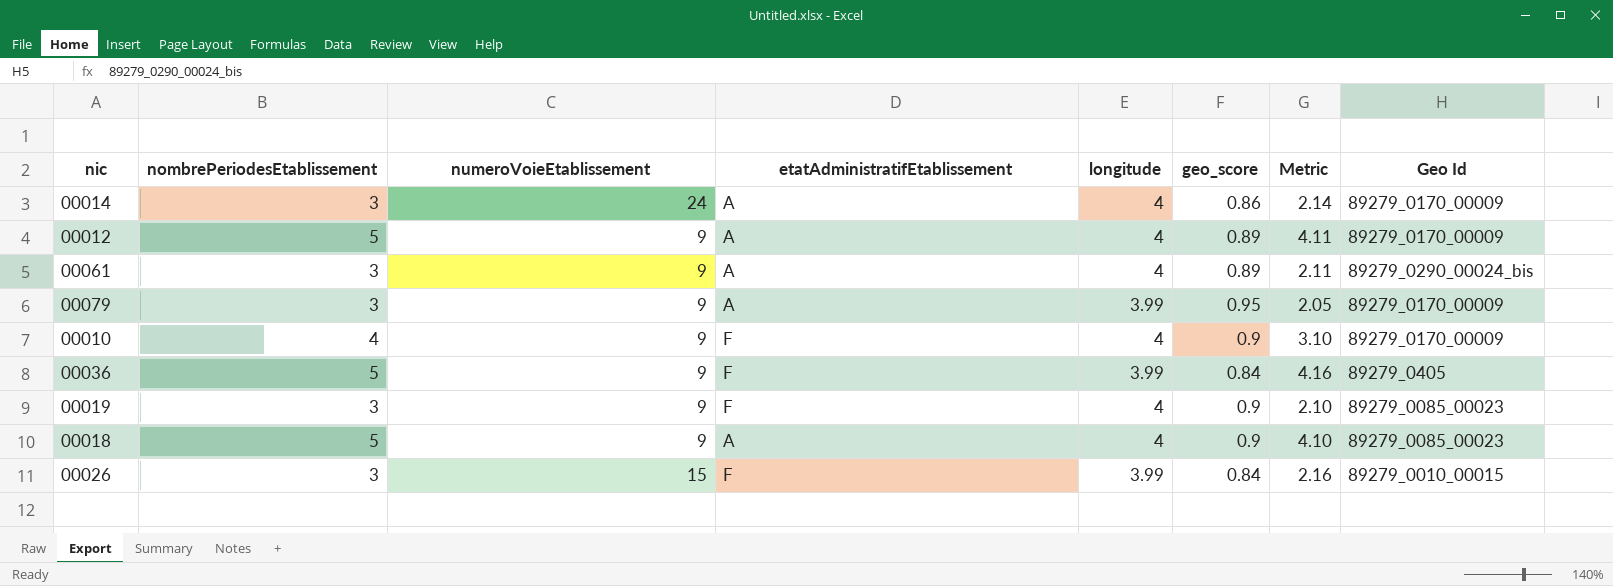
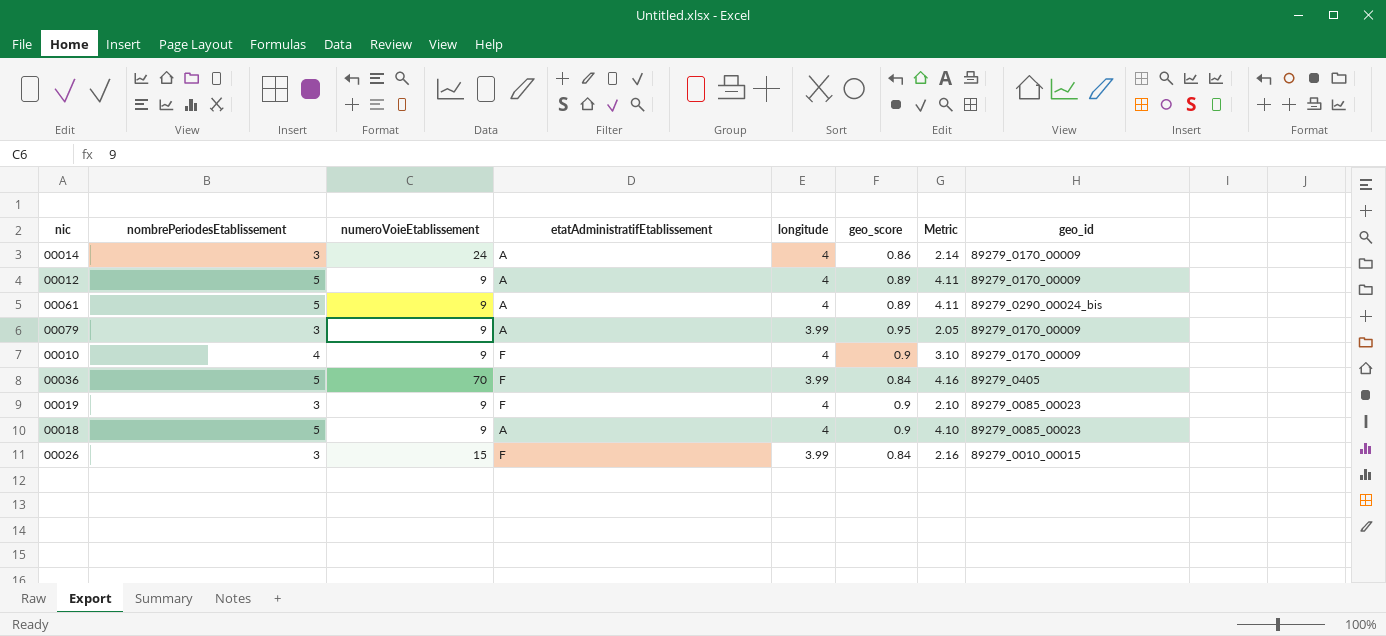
column name: Geo Id -> geo_id
00061 | nombrePeriodesEtablissement: 3 -> 5
00061 | Metric: 2.11 -> 4.11
00036 | numeroVoieEtablissement: 9 -> 70

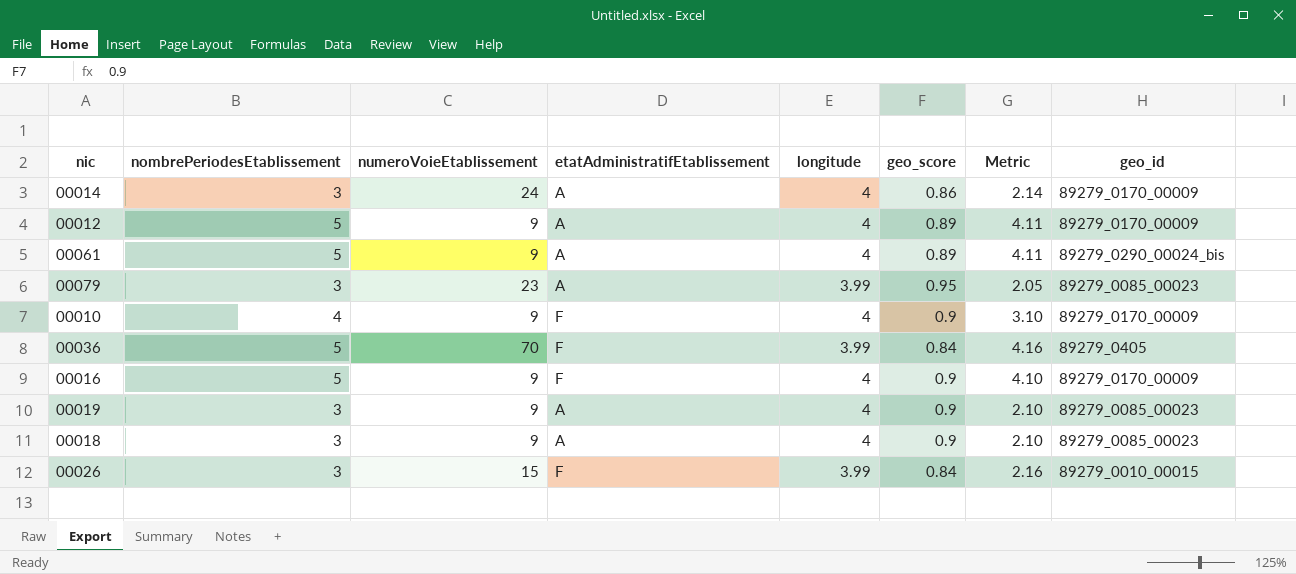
00079 | numeroVoieEtablissement: 9 -> 23
00079 | geo_id: 89279_0170_00009 -> 89279_0085_00023
row 00016: none -> 5 | 9 | F | 4 | 0.9 | 4.10 | 89279_0170_00009
00019 | etatAdministratifEtablissement: F -> A
00018 | nombrePeriodesEtablissement: 5 -> 3
00018 | Metric: 4.10 -> 2.10

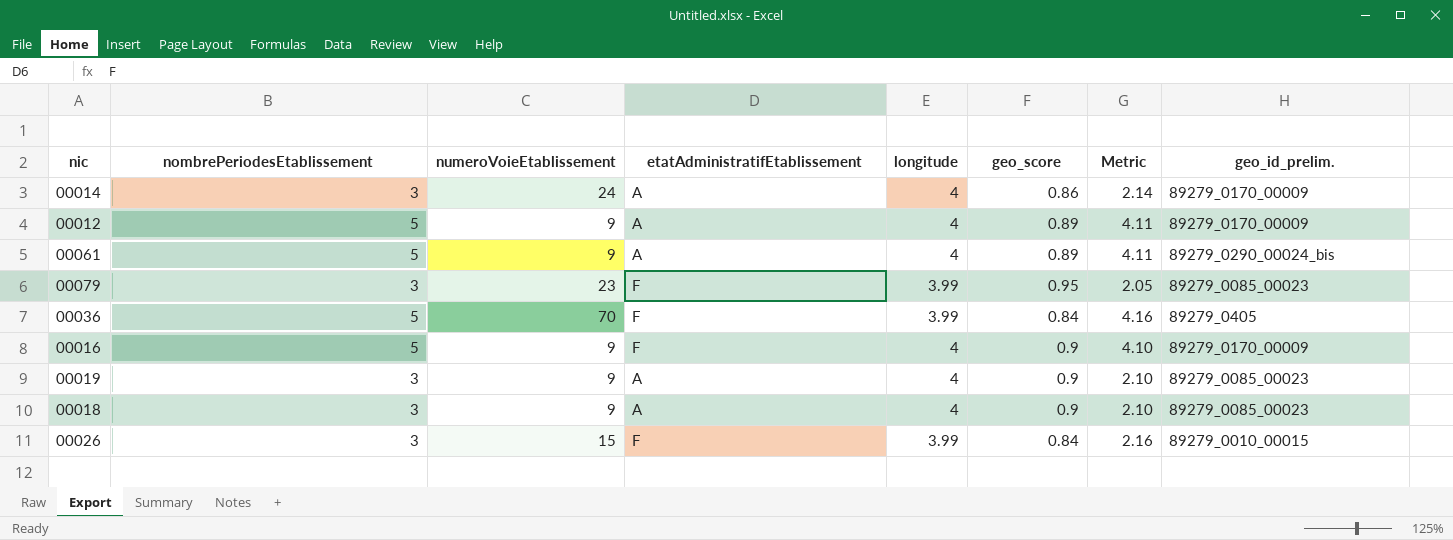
column name: geo_id -> geo_id_prelim.
row 00010: 4 | 9 | F | 4 | 0.9 | 3.10 | 89279_0170_00009 -> none
00079 | etatAdministratifEtablissement: A -> F

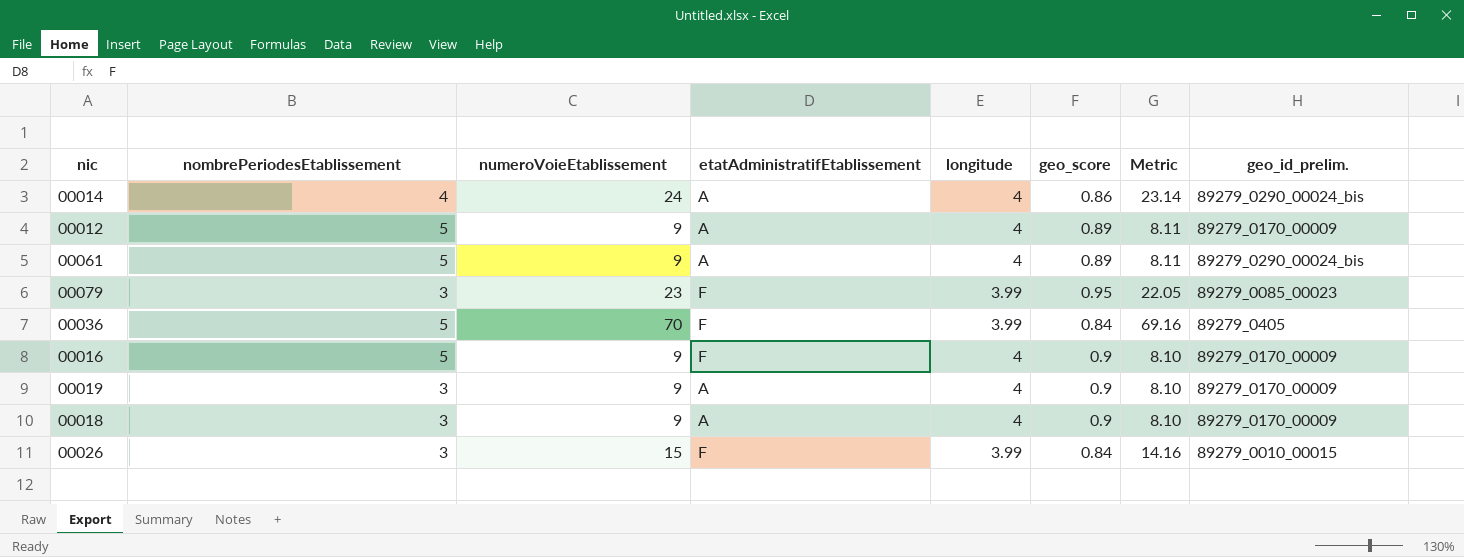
column Metric | formula: [nombrePeriodesEtablissement] - [geo_score] -> [numeroVoieEtablissement] - [geo_score]
00014 | nombrePeriodesEtablissement: 3 -> 4
00014 | geo_id_prelim.: 89279_0170_00009 -> 89279_0290_00024_bis
00019 | geo_id_prelim.: 89279_0085_00023 -> 89279_0170_00009
00018 | geo_id_prelim.: 89279_0085_00023 -> 89279_0170_00009

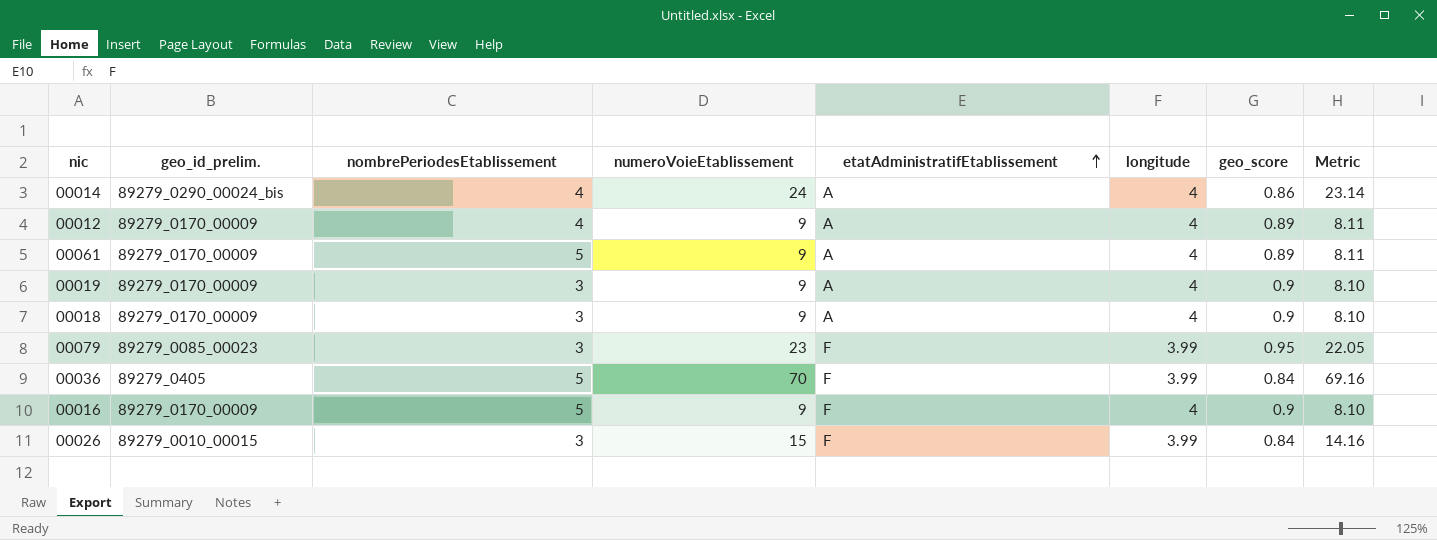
row order: none -> etatAdministratifEtablissement ascending
column geo_id_prelim. | position: 8 -> 2
00012 | nombrePeriodesEtablissement: 5 -> 4
00061 | geo_id_prelim.: 89279_0290_00024_bis -> 89279_0170_00009

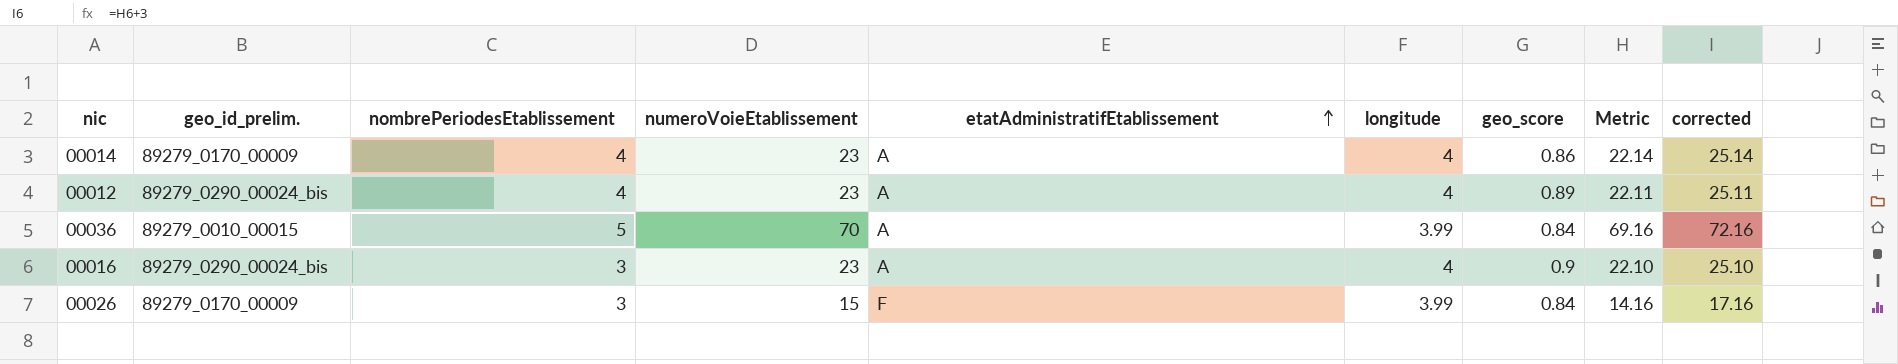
column corrected | formula: none -> [Metric] + 3
row 00061: 89279_0170_00009 | 5 | 9 | A | 4 | 0.89 | 8.11 -> none
row 00019: 89279_0170_00009 | 3 | 9 | A | 4 | 0.9 | 8.10 -> none
row 00018: 89279_0170_00009 | 3 | 9 | A | 4 | 0.9 | 8.10 -> none
row 00079: 89279_0085_00023 | 3 | 23 | F | 3.99 | 0.95 | 22.05 -> none
00014 | geo_id_prelim.: 89279_0290_00024_bis -> 89279_0170_00009
00014 | numeroVoieEtablissement: 24 -> 23
00014 | Metric: 23.14 -> 22.14
00012 | geo_id_prelim.: 89279_0170_00009 -> 89279_0290_00024_bis
00012 | numeroVoieEtablissement: 9 -> 23
00012 | Metric: 8.11 -> 22.11
00036 | geo_id_prelim.: 89279_0405 -> 89279_0010_00015
00036 | etatAdministratifEtablissement: F -> A
00016 | geo_id_prelim.: 89279_0170_00009 -> 89279_0290_00024_bis
00016 | nombrePeriodesEtablissement: 5 -> 3
00016 | numeroVoieEtablissement: 9 -> 23
00016 | etatAdministratifEtablissement: F -> A
00016 | Metric: 8.10 -> 22.10
00026 | geo_id_prelim.: 89279_0010_00015 -> 89279_0170_00009

